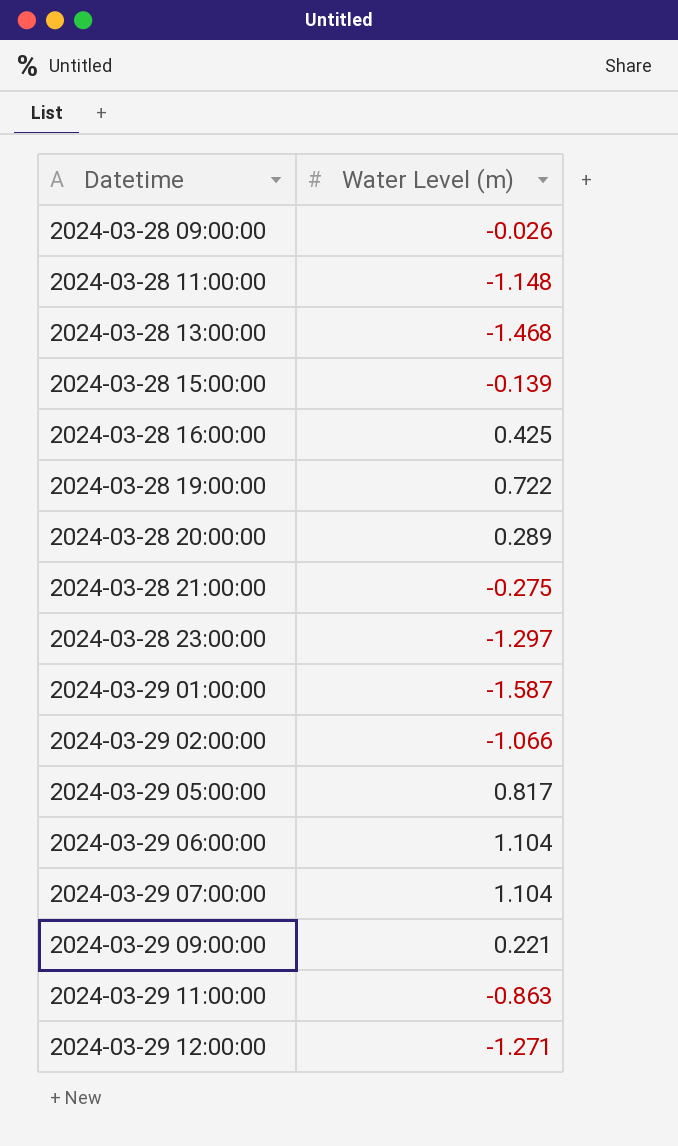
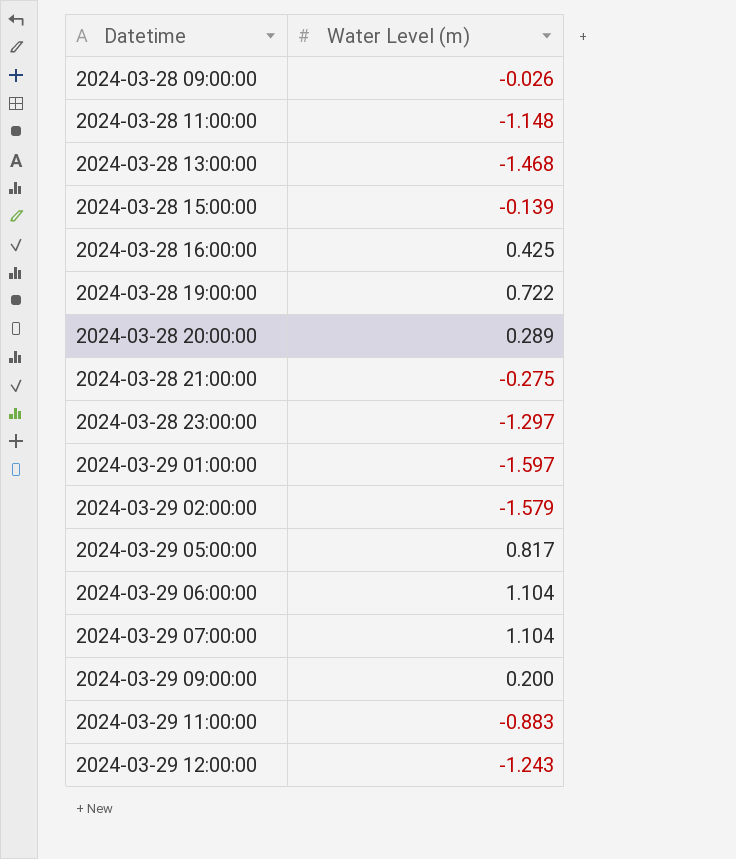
2024-03-29 01:00:00 | Water Level (m): -1.587 -> -1.597
2024-03-29 02:00:00 | Water Level (m): -1.066 -> -1.579
2024-03-29 09:00:00 | Water Level (m): 0.221 -> 0.200
2024-03-29 11:00:00 | Water Level (m): -0.863 -> -0.883
2024-03-29 12:00:00 | Water Level (m): -1.271 -> -1.243

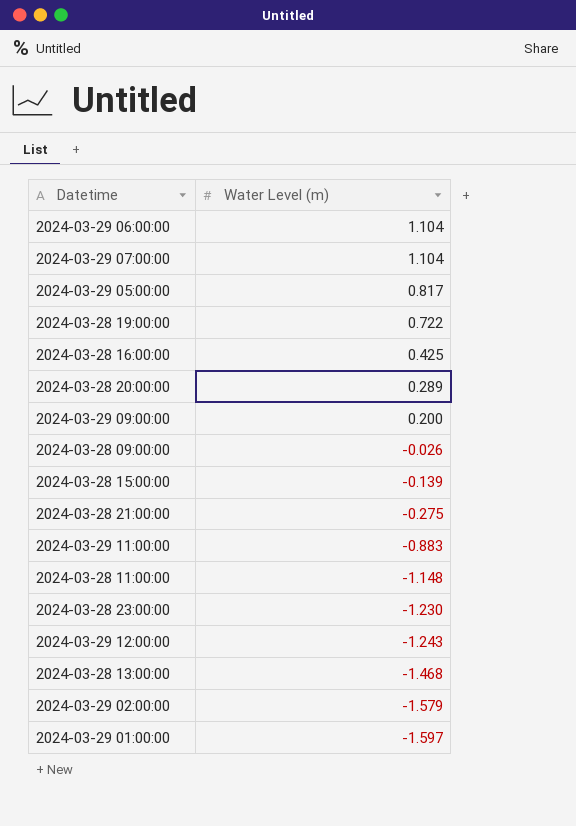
row order: Datetime ascending -> Water Level (m) descending
2024-03-28 23:00:00 | Water Level (m): -1.297 -> -1.230

